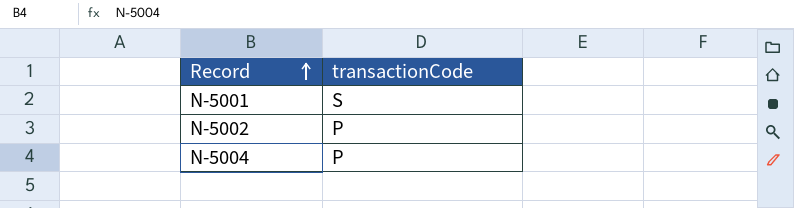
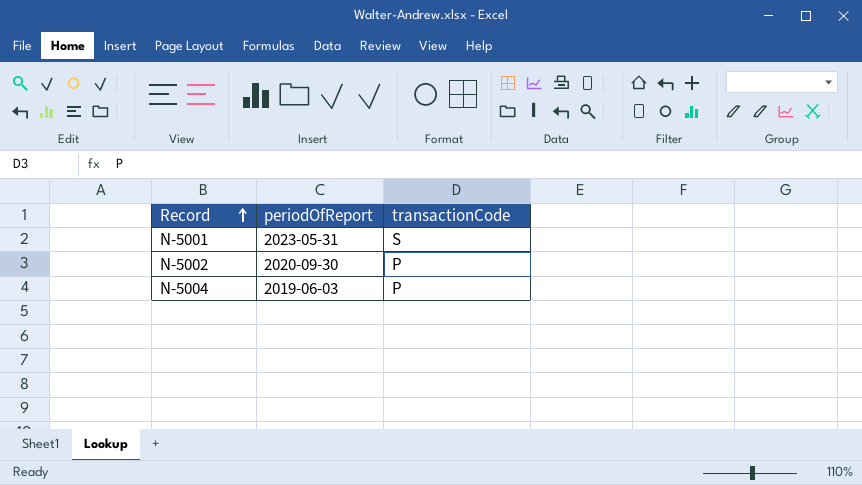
column periodOfReport | position: none -> 2

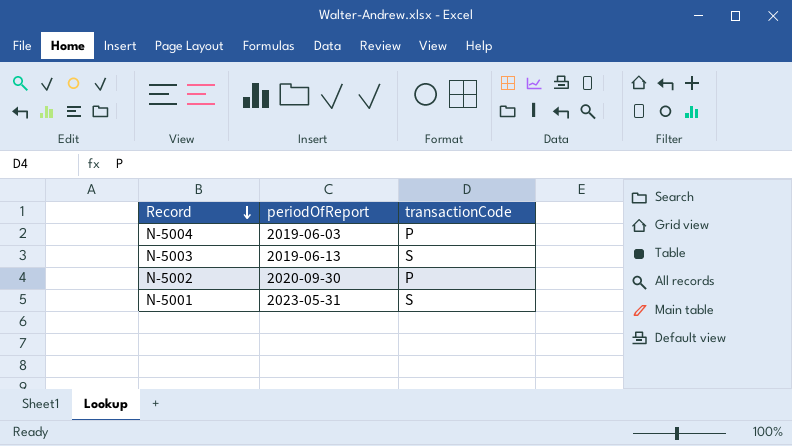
row order: Record ascending -> Record descending
row N-5003: none -> 2019-06-13 | S

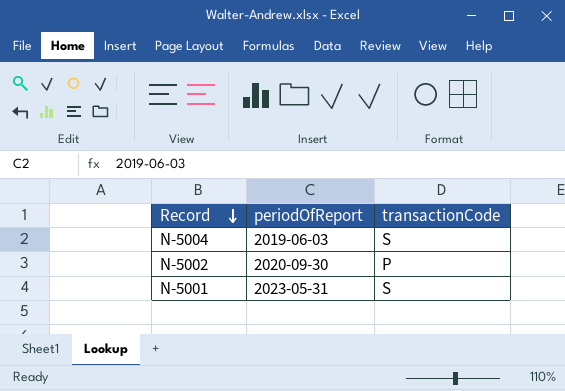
row N-5003: 2019-06-13 | S -> none
N-5004 | transactionCode: P -> S

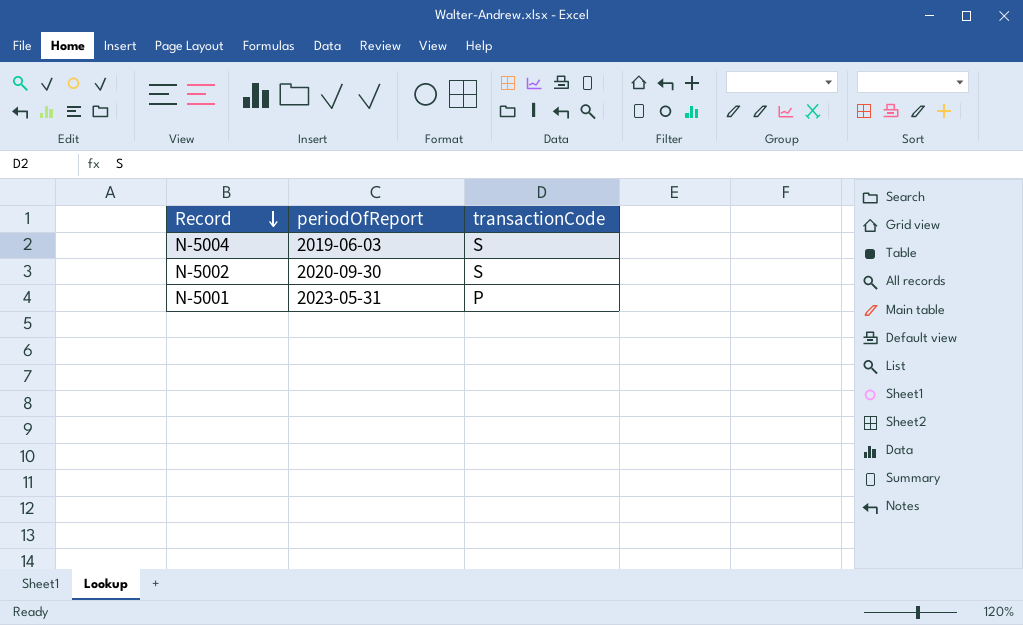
N-5002 | transactionCode: P -> S
N-5001 | transactionCode: S -> P

